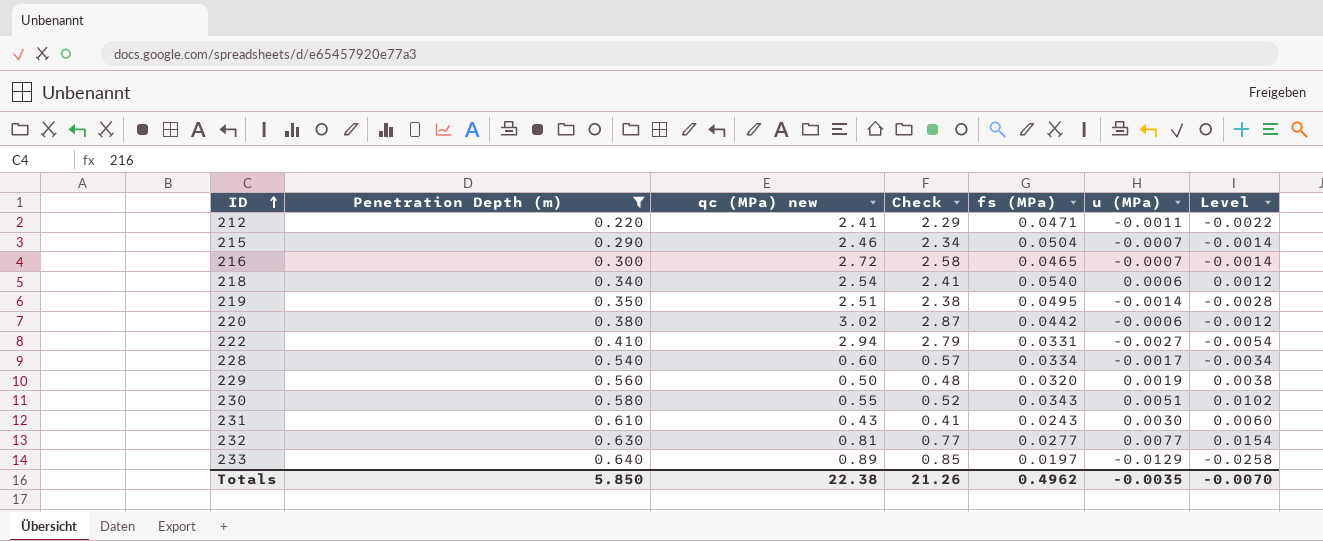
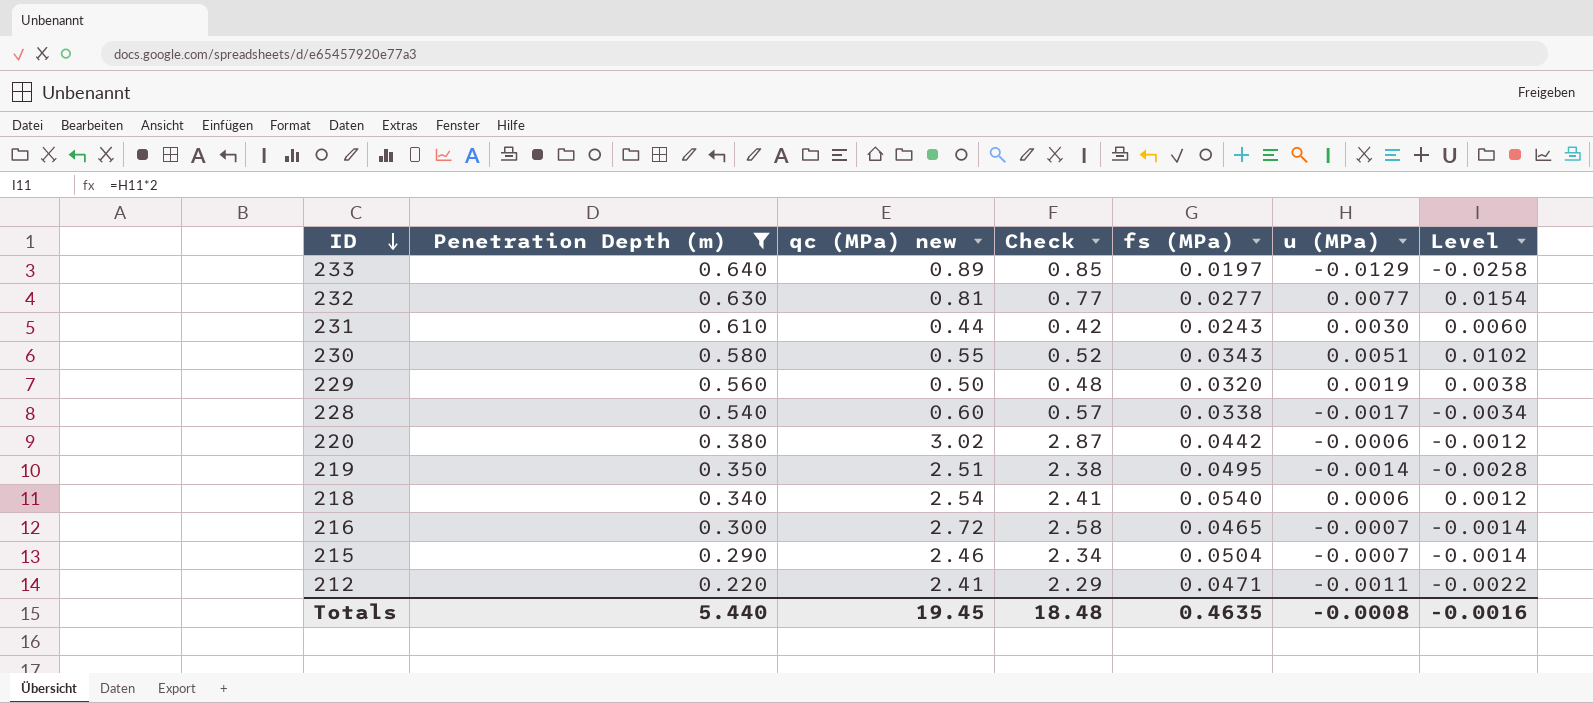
row order: ID ascending -> ID descending
row 222: 0.410 | 2.94 | 2.79 | 0.0331 | -0.0027 | -0.0054 -> none
231 | qc (MPa) new: 0.43 -> 0.44
231 | Check: 0.41 -> 0.42
228 | fs (MPa): 0.0334 -> 0.0338
Totals | Penetration Depth (m): 5.850 -> 5.440
Totals | qc (MPa) new: 22.38 -> 19.45
Totals | Check: 21.26 -> 18.48
Totals | fs (MPa): 0.4962 -> 0.4635
Totals | u (MPa): -0.0035 -> -0.0008
Totals | Level: -0.0070 -> -0.0016

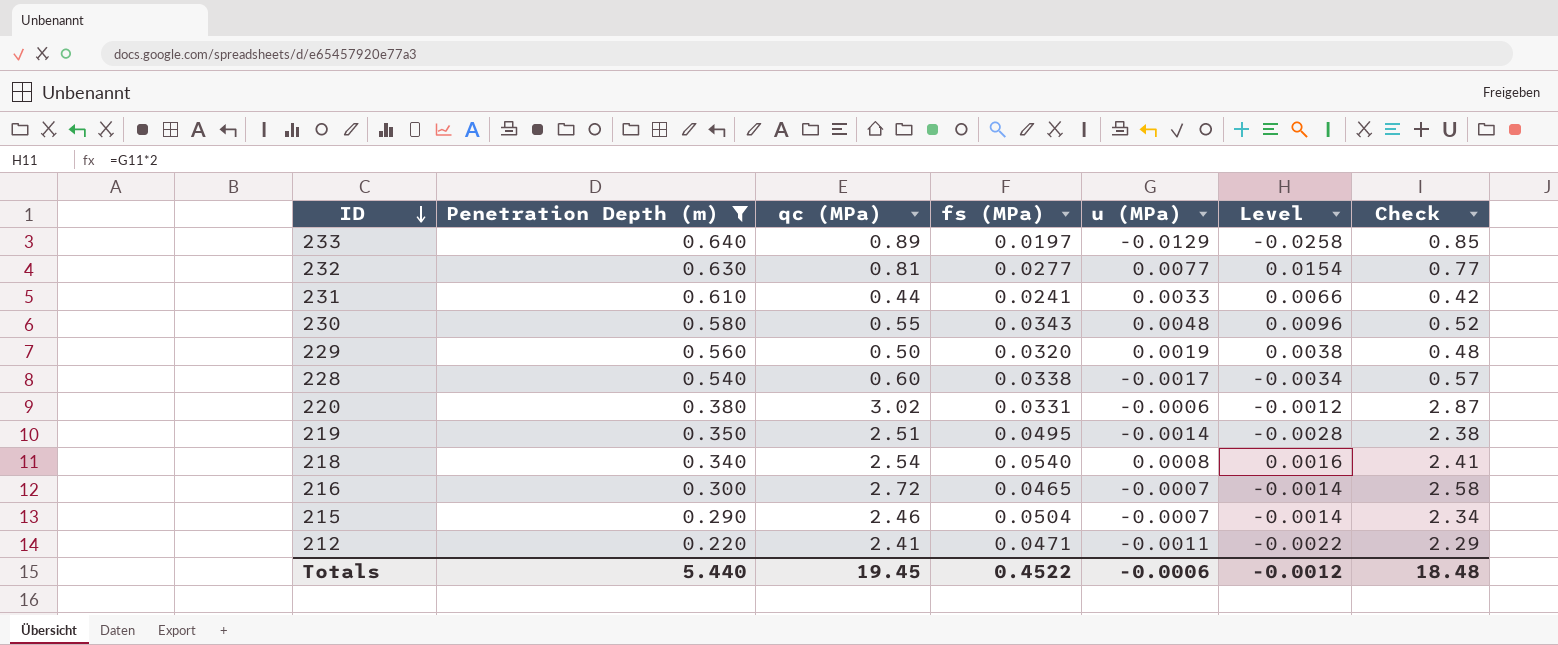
column name: qc (MPa) new -> qc (MPa)
column Check | position: 4 -> 7
231 | fs (MPa): 0.0243 -> 0.0241
231 | u (MPa): 0.0030 -> 0.0033
231 | Level: 0.0060 -> 0.0066
230 | u (MPa): 0.0051 -> 0.0048
230 | Level: 0.0102 -> 0.0096
220 | fs (MPa): 0.0442 -> 0.0331
218 | u (MPa): 0.0006 -> 0.0008
218 | Level: 0.0012 -> 0.0016
Totals | fs (MPa): 0.4635 -> 0.4522
Totals | u (MPa): -0.0008 -> -0.0006
Totals | Level: -0.0016 -> -0.0012

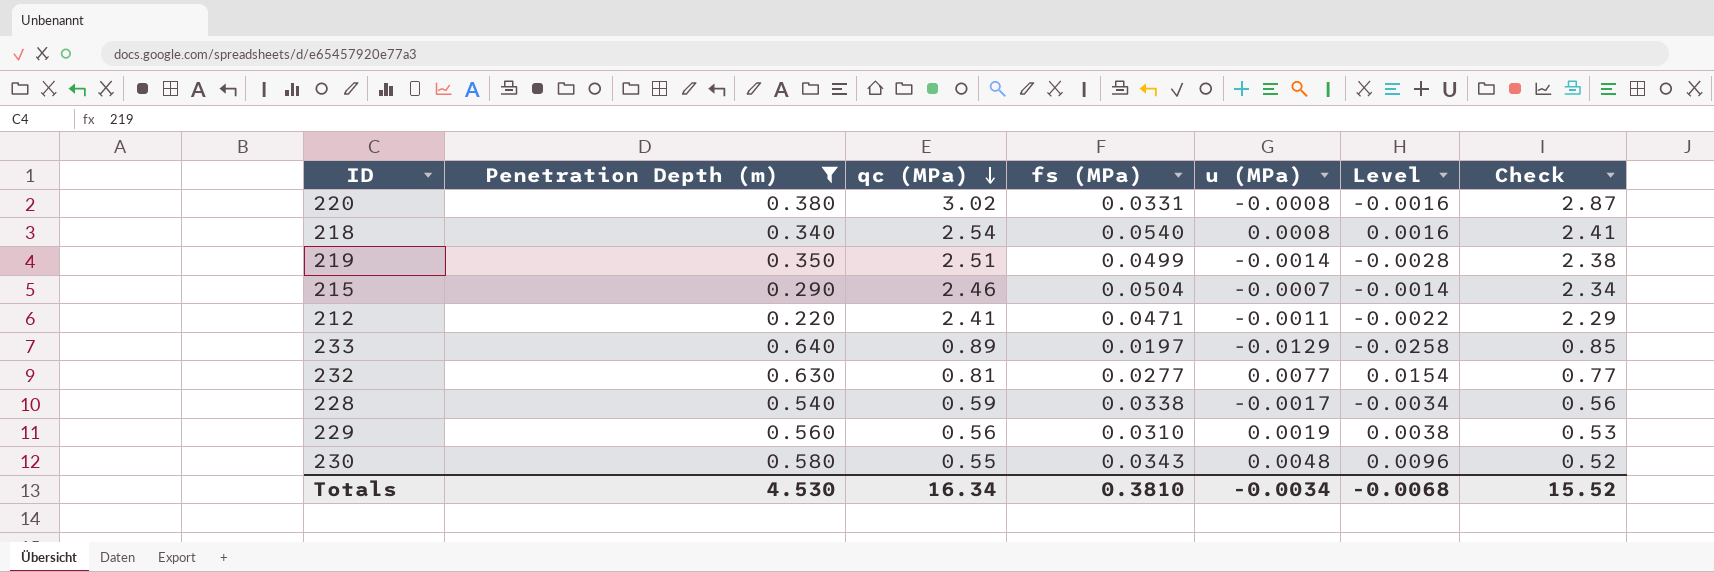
row order: ID descending -> qc (MPa) descending
row 231: 0.610 | 0.44 | 0.0241 | 0.0033 | 0.0066 | 0.42 -> none
row 216: 0.300 | 2.72 | 0.0465 | -0.0007 | -0.0014 | 2.58 -> none
220 | u (MPa): -0.0006 -> -0.0008
220 | Level: -0.0012 -> -0.0016
219 | fs (MPa): 0.0495 -> 0.0499
228 | qc (MPa): 0.60 -> 0.59
228 | Check: 0.57 -> 0.56
229 | qc (MPa): 0.50 -> 0.56
229 | fs (MPa): 0.0320 -> 0.0310
229 | Check: 0.48 -> 0.53
Totals | Penetration Depth (m): 5.440 -> 4.530
Totals | qc (MPa): 19.45 -> 16.34
Totals | fs (MPa): 0.4522 -> 0.3810
Totals | u (MPa): -0.0006 -> -0.0034
Totals | Level: -0.0012 -> -0.0068
Totals | Check: 18.48 -> 15.52

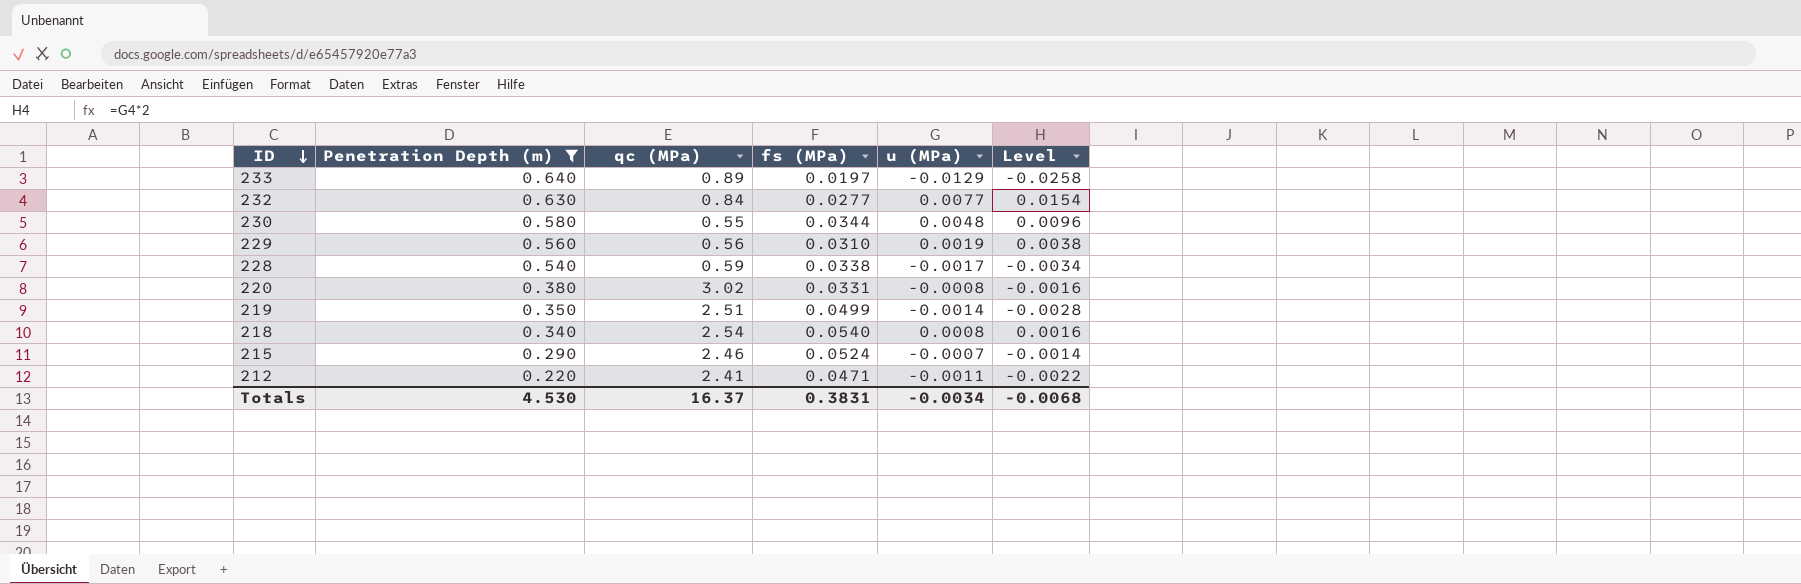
row order: qc (MPa) descending -> ID descending
column Check | formula: [qc (MPa)] * 0.95 -> none
232 | qc (MPa): 0.81 -> 0.84
230 | fs (MPa): 0.0343 -> 0.0344
215 | fs (MPa): 0.0504 -> 0.0524
Totals | qc (MPa): 16.34 -> 16.37
Totals | fs (MPa): 0.3810 -> 0.3831

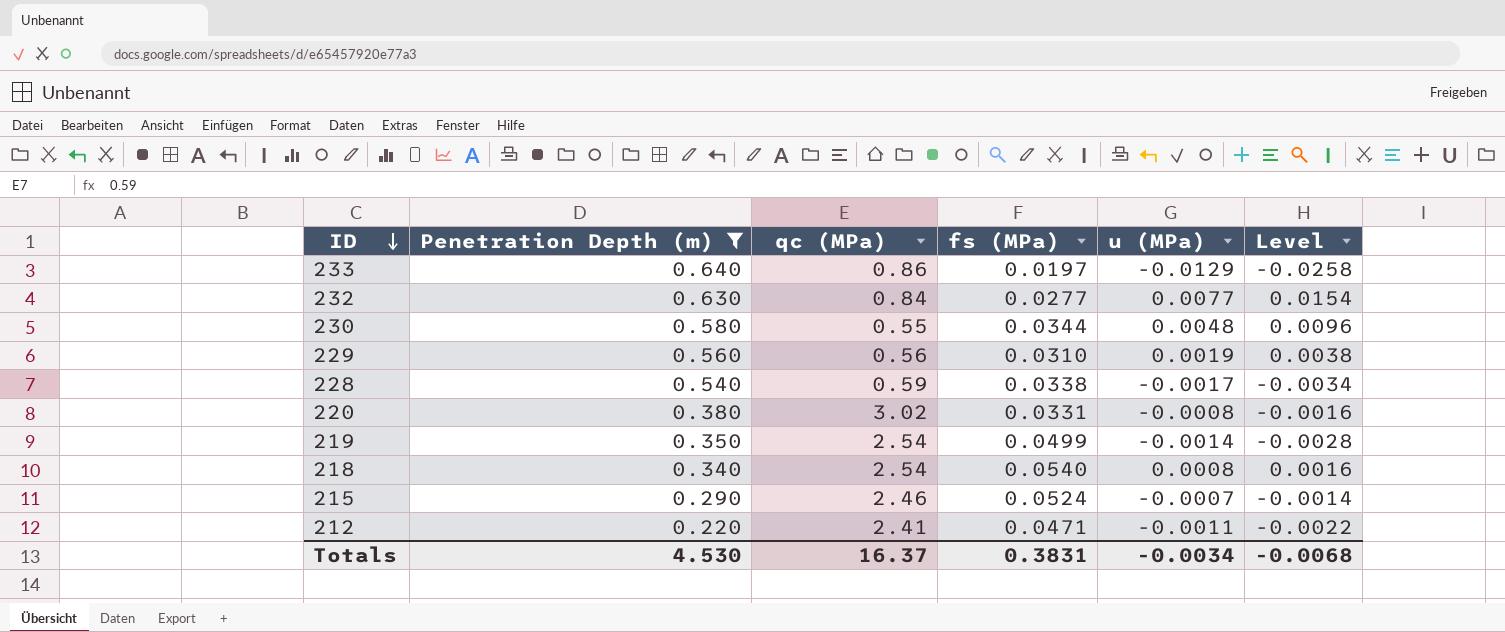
233 | qc (MPa): 0.89 -> 0.86
219 | qc (MPa): 2.51 -> 2.54

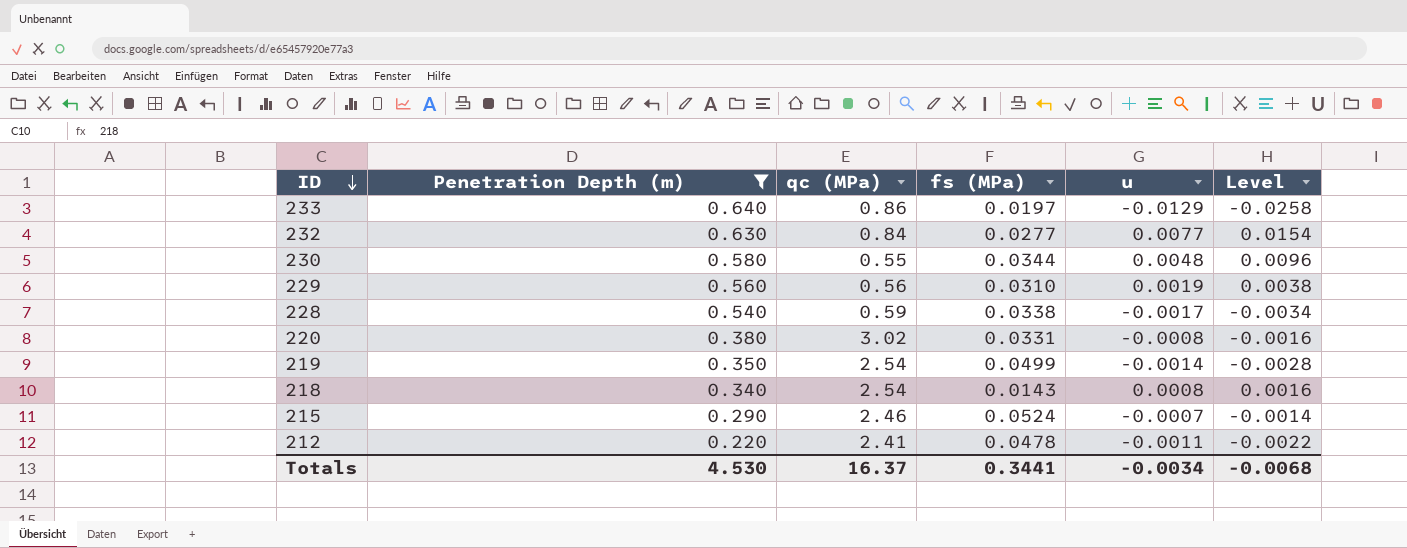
column name: u (MPa) -> u
218 | fs (MPa): 0.0540 -> 0.0143
212 | fs (MPa): 0.0471 -> 0.0478
Totals | fs (MPa): 0.3831 -> 0.3441

